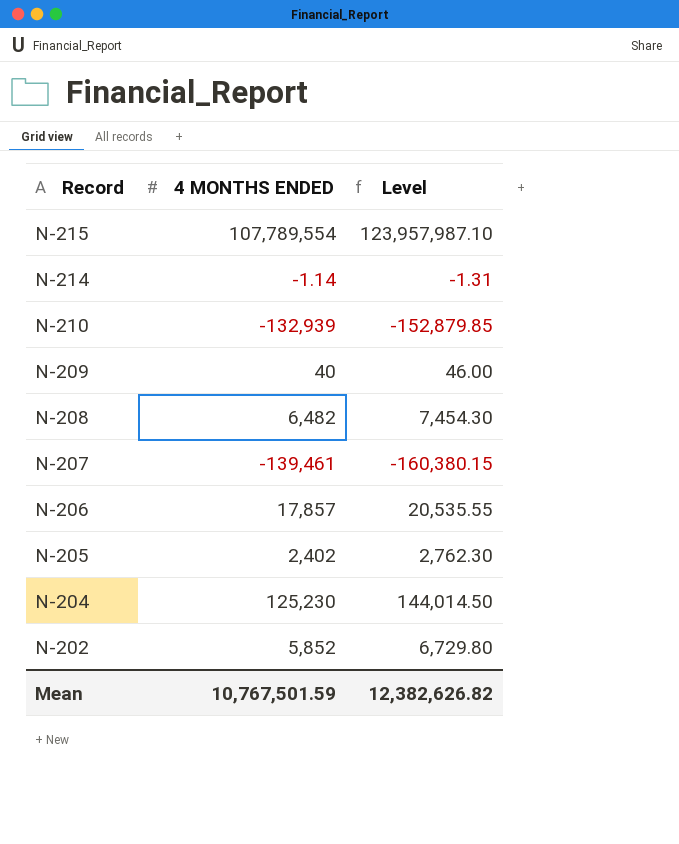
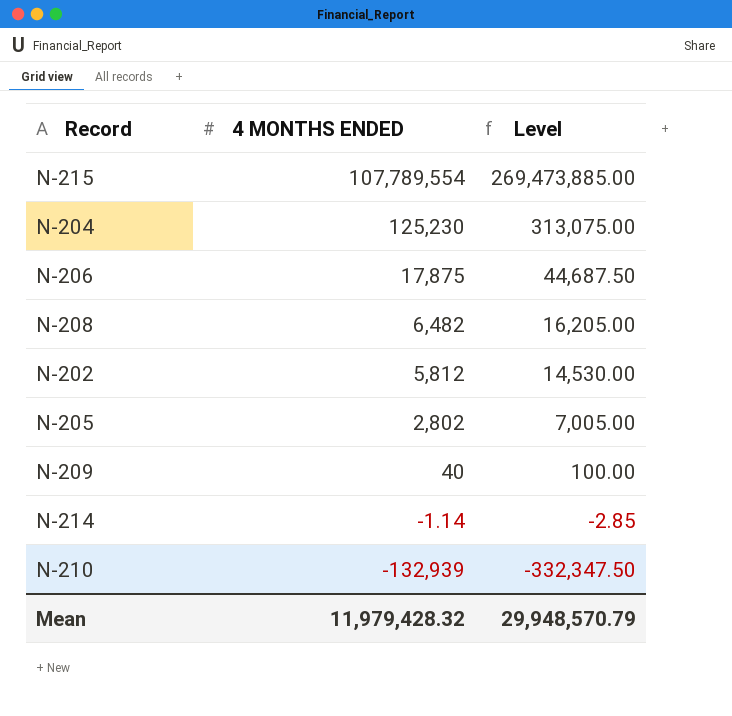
row order: Record descending -> 4 MONTHS ENDED descending
column Level | formula: [4 MONTHS ENDED] * 1.15 -> [4 MONTHS ENDED] * 2.5
row N-207: -139,461 | -160,380.15 -> none
N-206 | 4 MONTHS ENDED: 17,857 -> 17,875
N-202 | 4 MONTHS ENDED: 5,852 -> 5,812
N-205 | 4 MONTHS ENDED: 2,402 -> 2,802
Mean | 4 MONTHS ENDED: 10,767,501.59 -> 11,979,428.32
Mean | Level: 12,382,626.82 -> 29,948,570.79

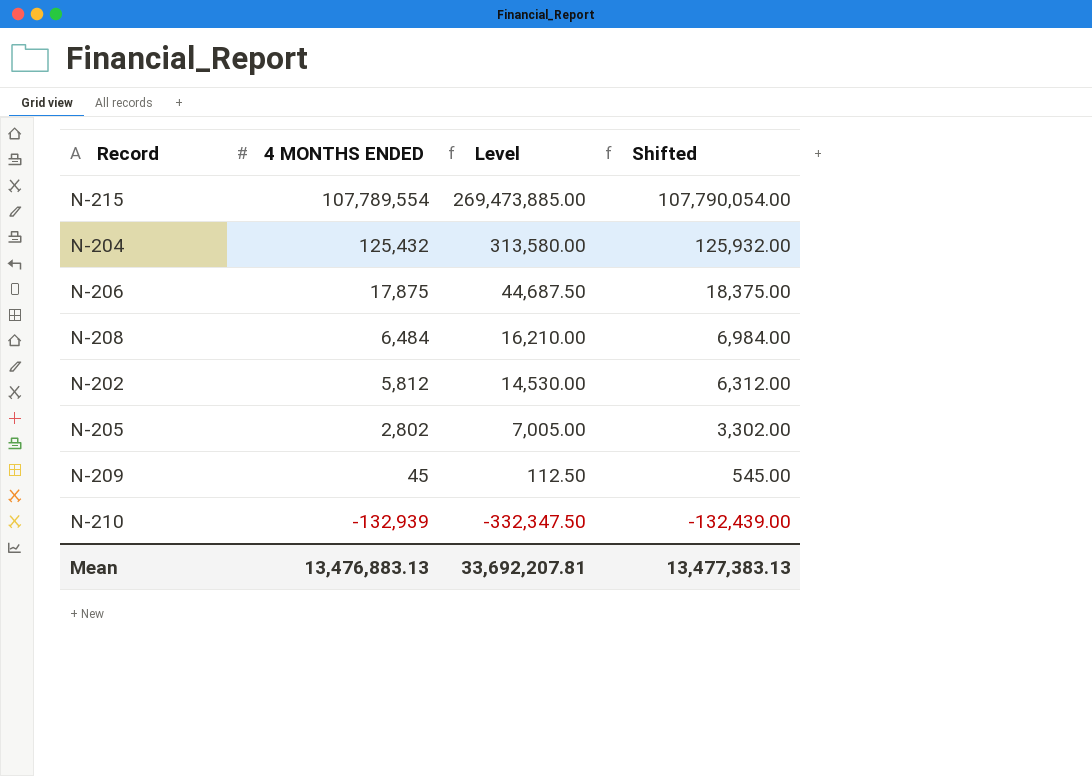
column Shifted | formula: none -> [4 MONTHS ENDED] + 500
row N-214: -1.14 | -2.85 -> none
N-204 | 4 MONTHS ENDED: 125,230 -> 125,432
N-204 | Level: 313,075.00 -> 313,580.00
N-208 | 4 MONTHS ENDED: 6,482 -> 6,484
N-208 | Level: 16,205.00 -> 16,210.00
N-209 | 4 MONTHS ENDED: 40 -> 45
N-209 | Level: 100.00 -> 112.50
Mean | 4 MONTHS ENDED: 11,979,428.32 -> 13,476,883.13
Mean | Level: 29,948,570.79 -> 33,692,207.81

